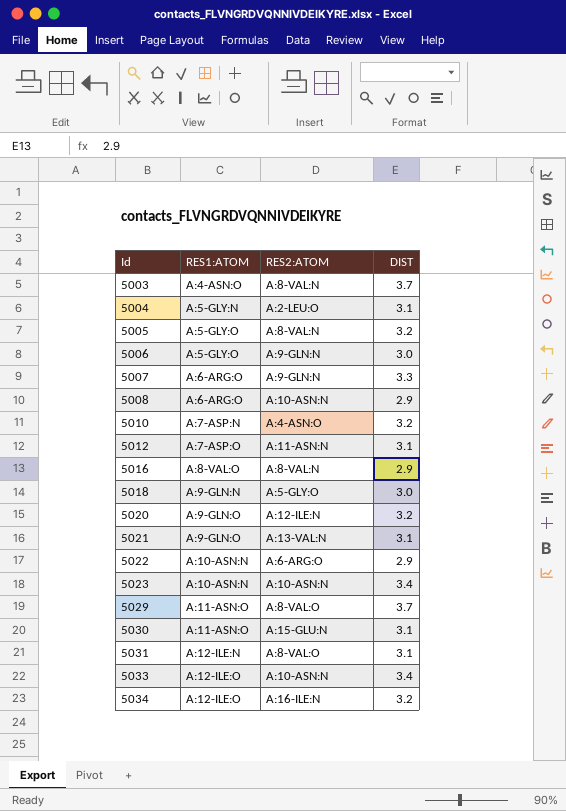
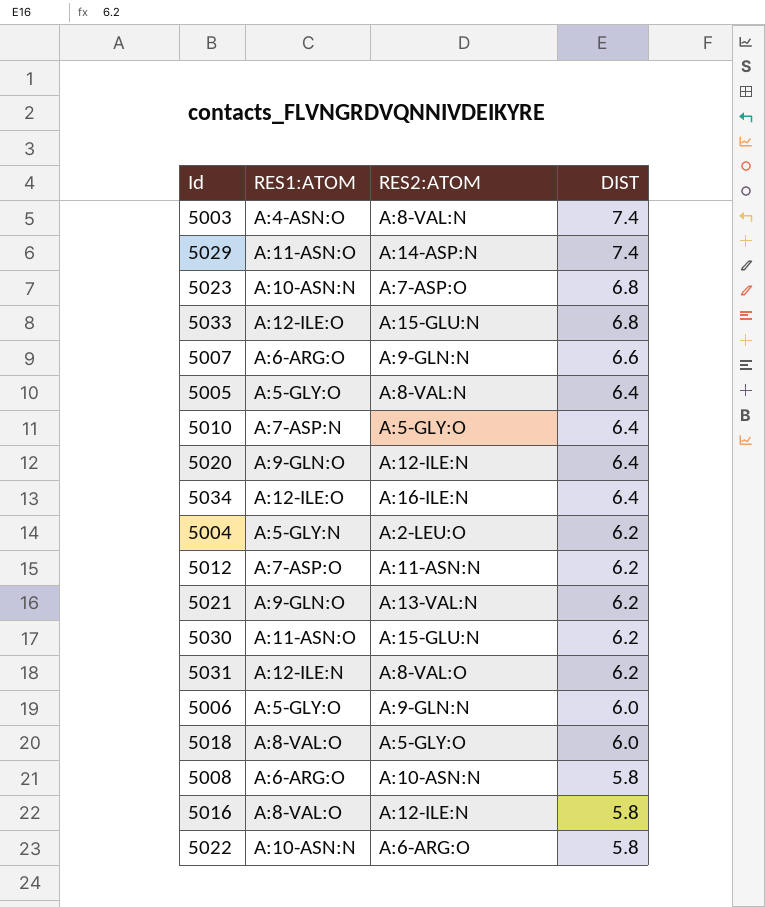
row order: Id ascending -> DIST descending
5003 | DIST: 3.7 -> 7.4
5029 | RES2:ATOM: A:8-VAL:O -> A:14-ASP:N
5029 | DIST: 3.7 -> 7.4
5023 | RES2:ATOM: A:10-ASN:N -> A:7-ASP:O
5023 | DIST: 3.4 -> 6.8
5033 | RES2:ATOM: A:10-ASN:N -> A:15-GLU:N
5033 | DIST: 3.4 -> 6.8
5007 | DIST: 3.3 -> 6.6
5005 | DIST: 3.2 -> 6.4
5010 | RES2:ATOM: A:4-ASN:O -> A:5-GLY:O
5010 | DIST: 3.2 -> 6.4
5020 | DIST: 3.2 -> 6.4
5034 | DIST: 3.2 -> 6.4
5004 | DIST: 3.1 -> 6.2
5012 | DIST: 3.1 -> 6.2
5021 | DIST: 3.1 -> 6.2
5030 | DIST: 3.1 -> 6.2
5031 | DIST: 3.1 -> 6.2
5006 | DIST: 3.0 -> 6.0
5018 | RES1:ATOM: A:9-GLN:N -> A:8-VAL:O
5018 | DIST: 3.0 -> 6.0
5008 | DIST: 2.9 -> 5.8
5016 | RES2:ATOM: A:8-VAL:N -> A:12-ILE:N
5016 | DIST: 2.9 -> 5.8
5022 | DIST: 2.9 -> 5.8

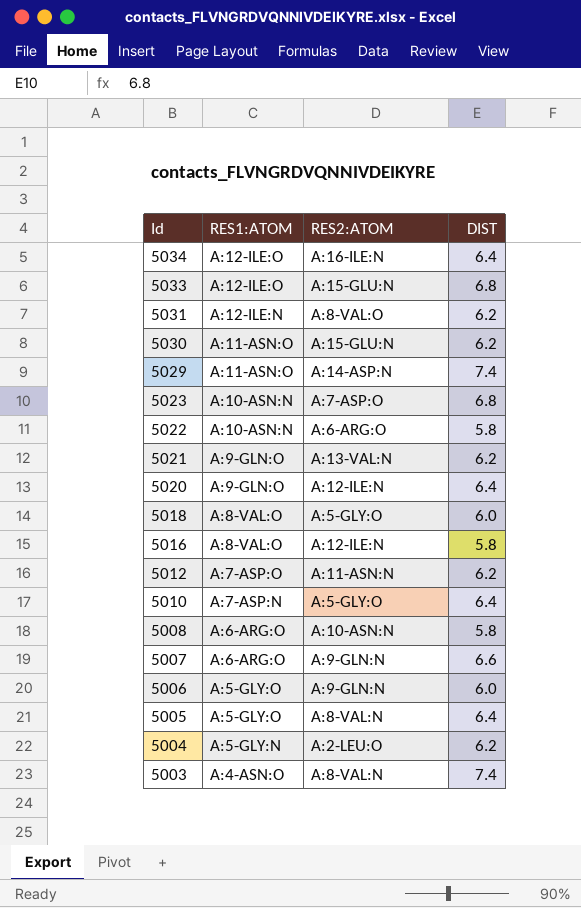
row order: DIST descending -> Id descending

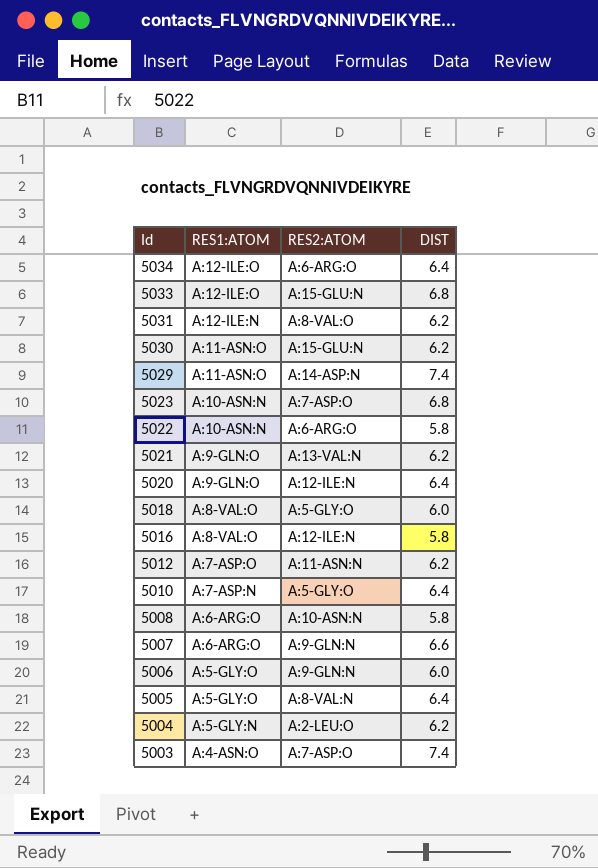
5034 | RES2:ATOM: A:16-ILE:N -> A:6-ARG:O
5003 | RES2:ATOM: A:8-VAL:N -> A:7-ASP:O

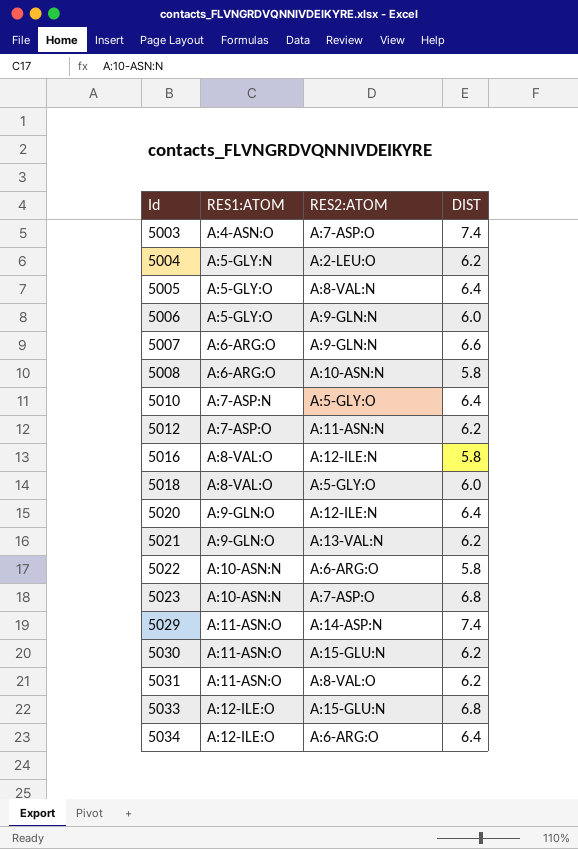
row order: Id descending -> Id ascending
5031 | RES1:ATOM: A:12-ILE:N -> A:11-ASN:O

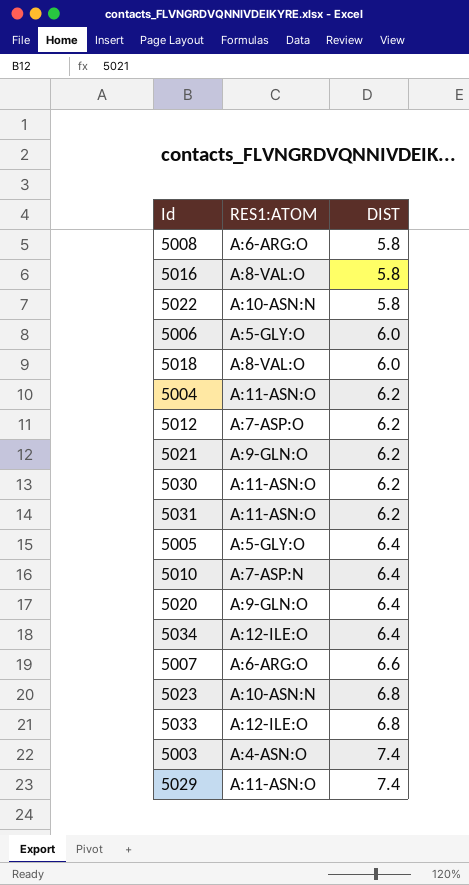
row order: Id ascending -> DIST ascending
column RES2:ATOM | position: 3 -> none
5004 | RES1:ATOM: A:5-GLY:N -> A:11-ASN:O

